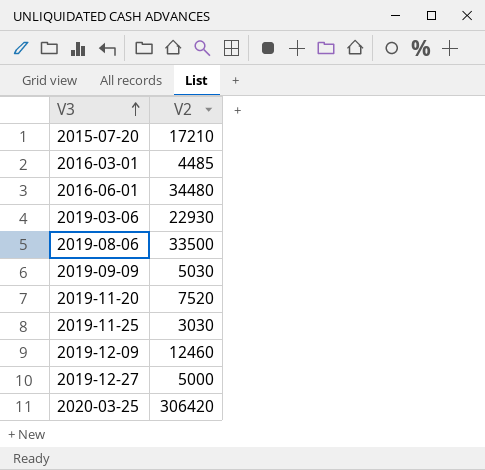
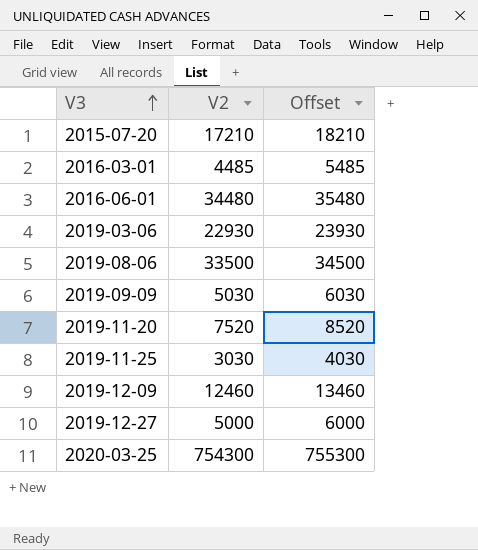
column Offset | formula: none -> [V2] + 1000
2020-03-25 | V2: 306420 -> 754300

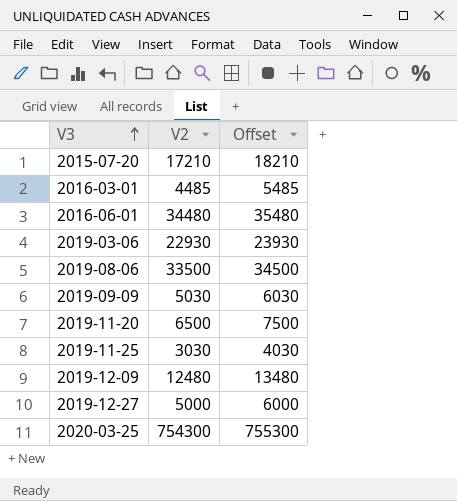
2019-11-20 | V2: 7520 -> 6500
2019-11-20 | Offset: 8520 -> 7500
2019-12-09 | V2: 12460 -> 12480
2019-12-09 | Offset: 13460 -> 13480

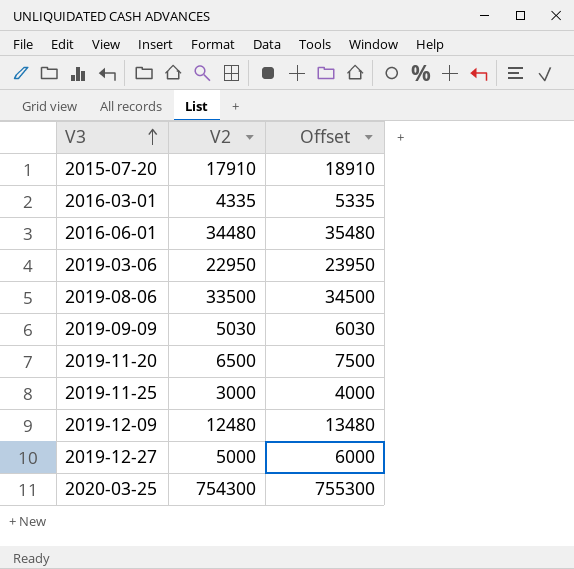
2015-07-20 | V2: 17210 -> 17910
2015-07-20 | Offset: 18210 -> 18910
2016-03-01 | V2: 4485 -> 4335
2016-03-01 | Offset: 5485 -> 5335
2019-03-06 | V2: 22930 -> 22950
2019-03-06 | Offset: 23930 -> 23950
2019-11-25 | V2: 3030 -> 3000
2019-11-25 | Offset: 4030 -> 4000

